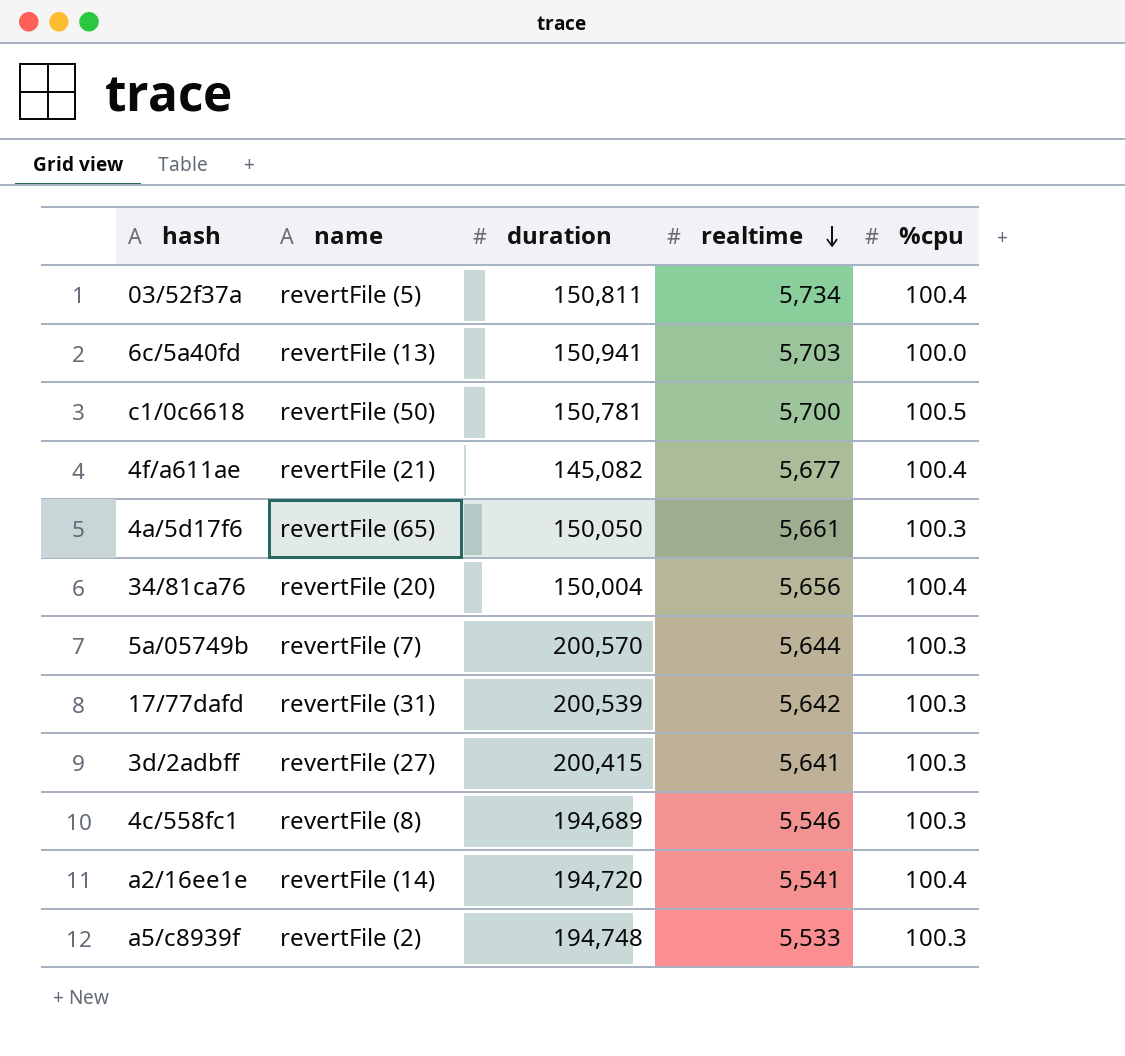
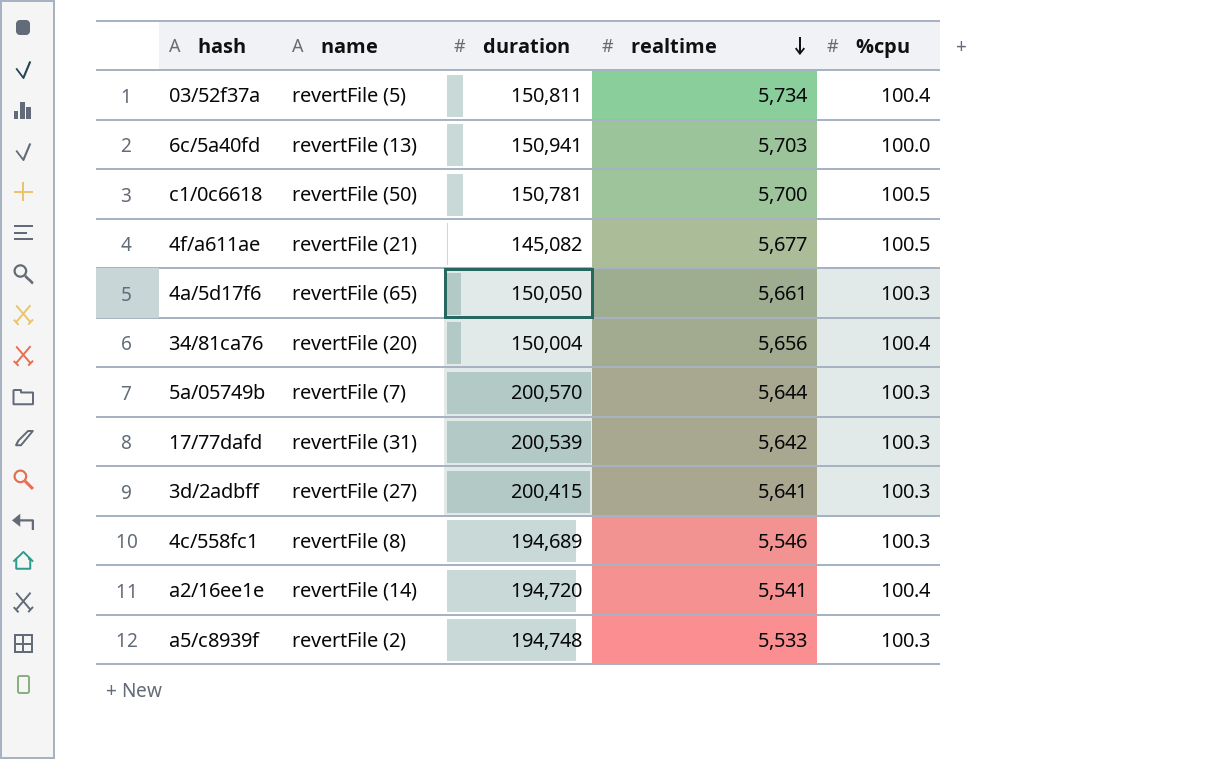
4f/a611ae | %cpu: 100.4 -> 100.5

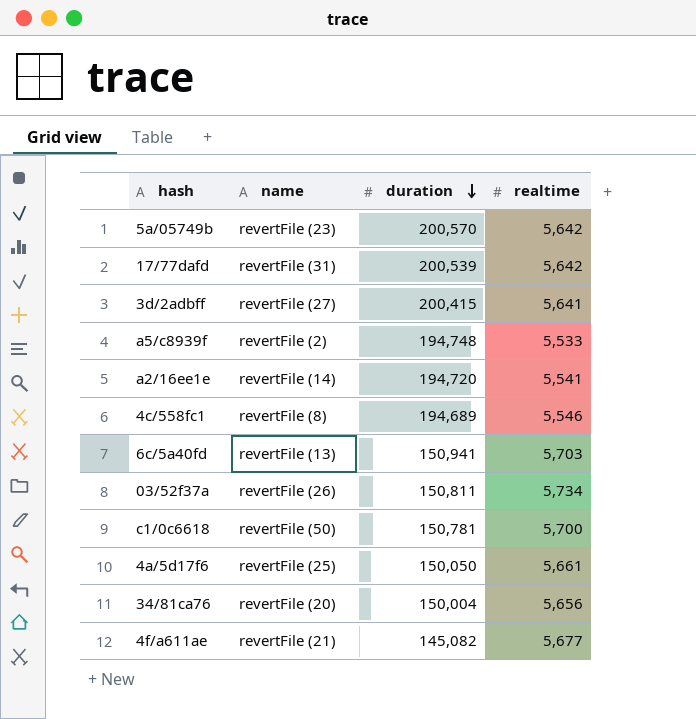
row order: realtime descending -> duration descending
column %cpu | position: 5 -> none
5a/05749b | name: revertFile (7) -> revertFile (23)
5a/05749b | realtime: 5,644 -> 5,642
03/52f37a | name: revertFile (5) -> revertFile (26)
4a/5d17f6 | name: revertFile (65) -> revertFile (25)

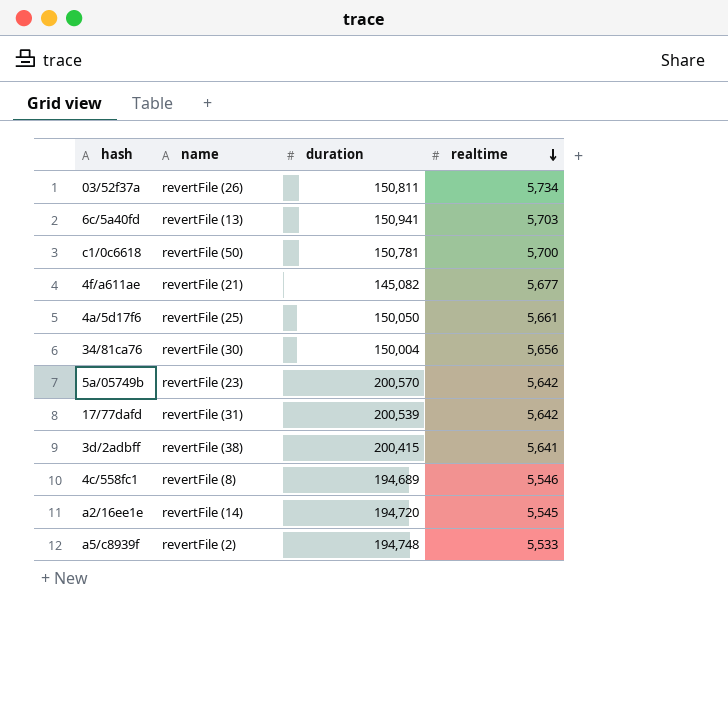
row order: duration descending -> realtime descending
34/81ca76 | name: revertFile (20) -> revertFile (30)
3d/2adbff | name: revertFile (27) -> revertFile (38)
a2/16ee1e | realtime: 5,541 -> 5,545

